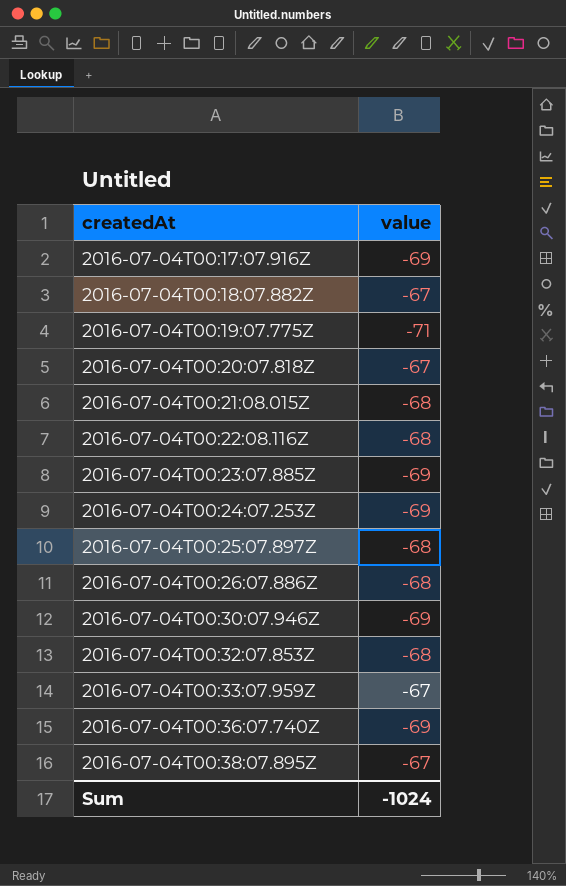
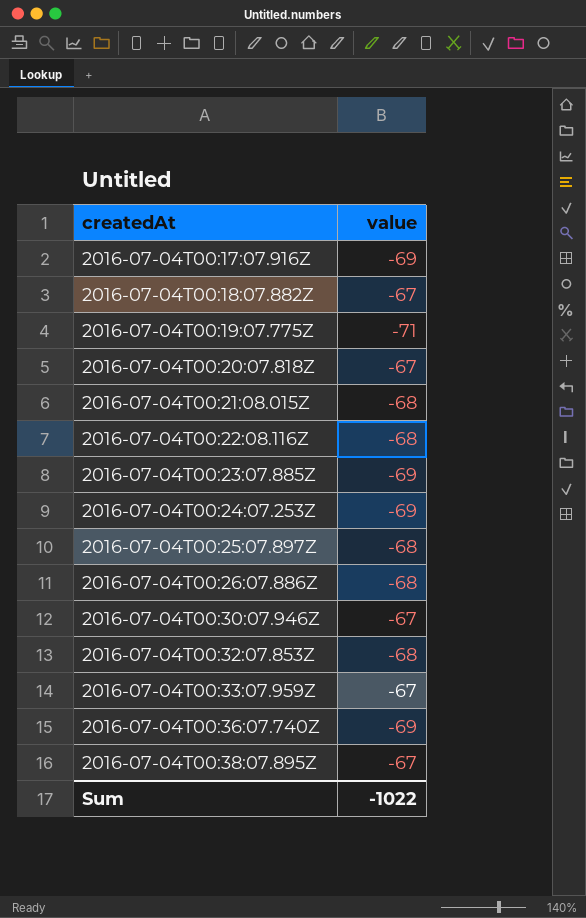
2016-07-04T00:30:07.946Z | value: -69 -> -67
Sum | value: -1024 -> -1022

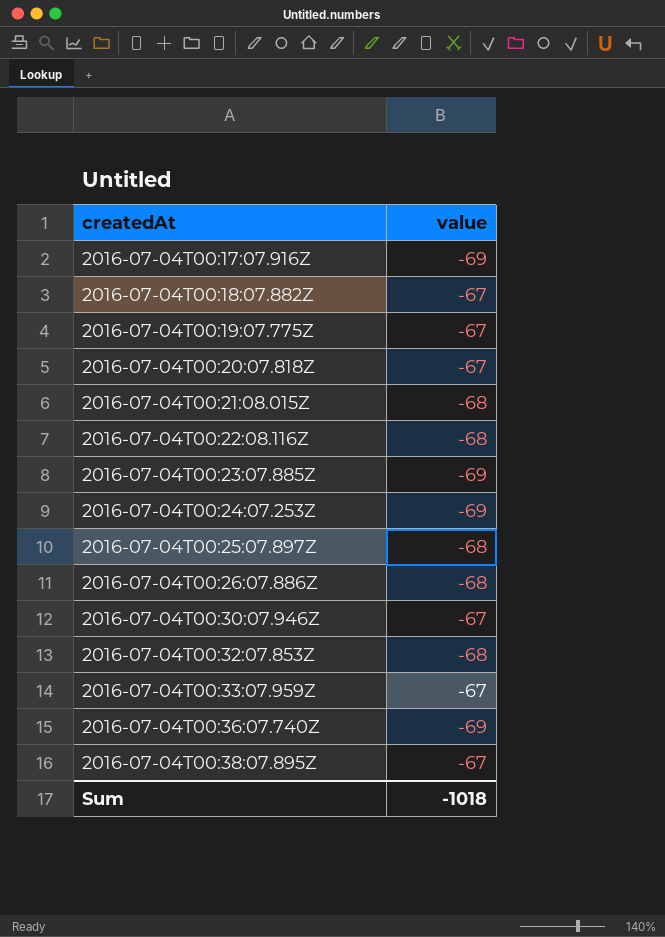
2016-07-04T00:19:07.775Z | value: -71 -> -67
Sum | value: -1022 -> -1018

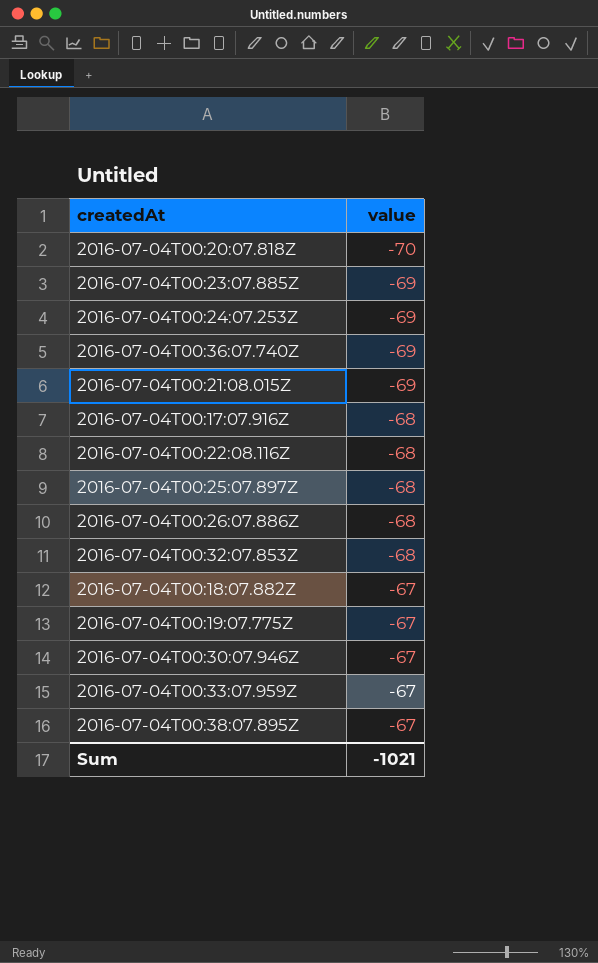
row order: createdAt ascending -> value ascending
2016-07-04T00:20:07.818Z | value: -67 -> -70
2016-07-04T00:21:08.015Z | value: -68 -> -69
2016-07-04T00:17:07.916Z | value: -69 -> -68
Sum | value: -1018 -> -1021

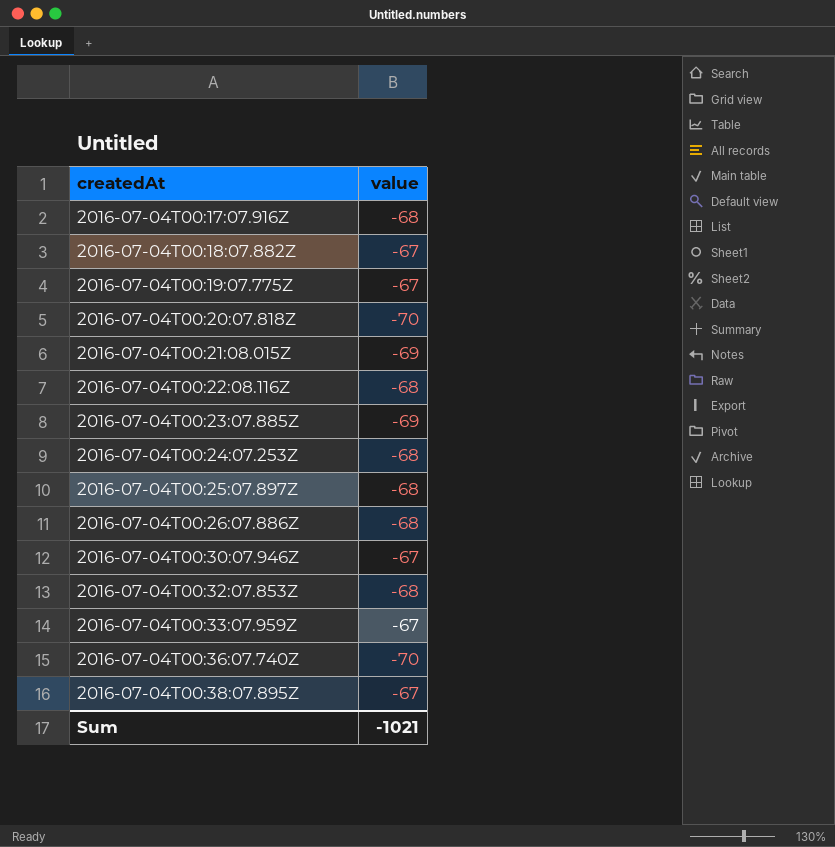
row order: value ascending -> createdAt ascending
2016-07-04T00:24:07.253Z | value: -69 -> -68
2016-07-04T00:36:07.740Z | value: -69 -> -70

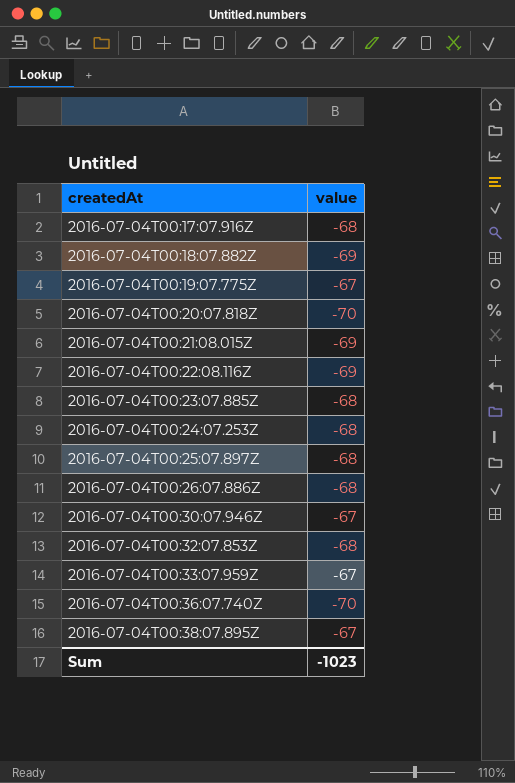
2016-07-04T00:18:07.882Z | value: -67 -> -69
2016-07-04T00:22:08.116Z | value: -68 -> -69
2016-07-04T00:23:07.885Z | value: -69 -> -68
Sum | value: -1021 -> -1023

